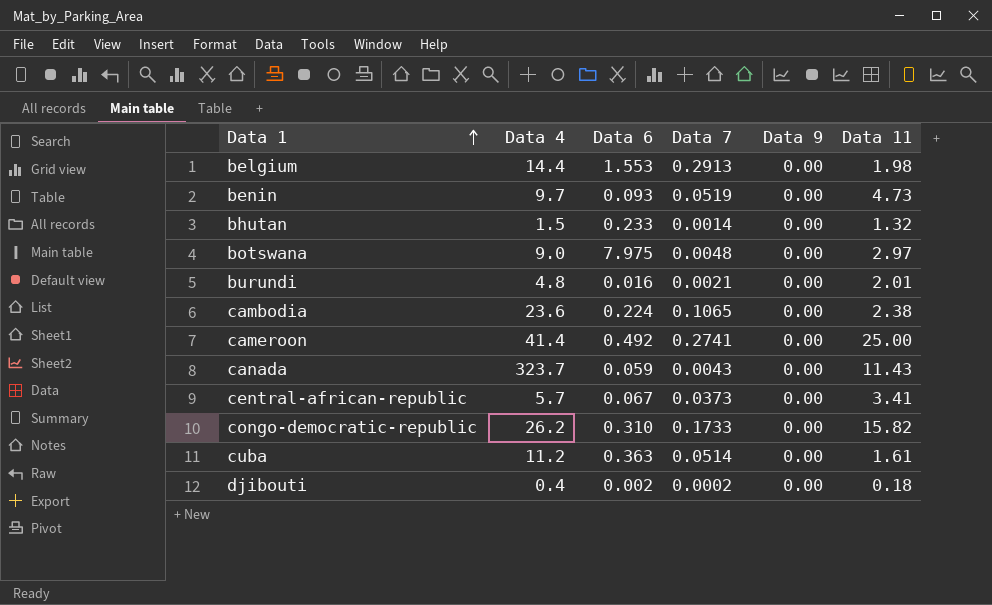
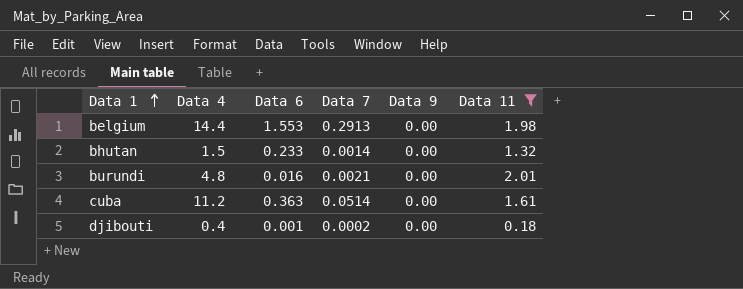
filter: none -> Data 11 <= 2.01
djibouti | Data 6: 0.002 -> 0.001

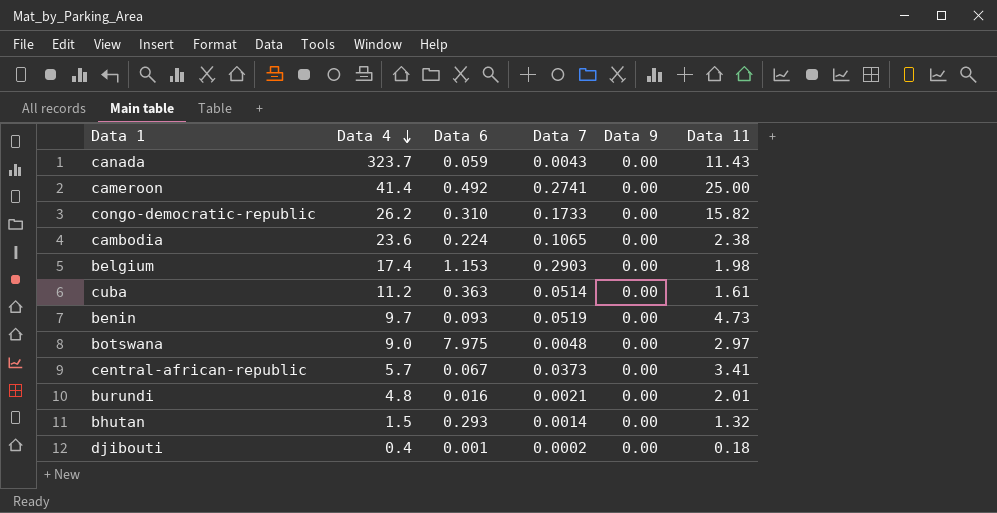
filter: Data 11 <= 2.01 -> none
row order: Data 1 ascending -> Data 4 descending
belgium | Data 4: 14.4 -> 17.4
belgium | Data 6: 1.553 -> 1.153
belgium | Data 7: 0.2913 -> 0.2903
bhutan | Data 6: 0.233 -> 0.293

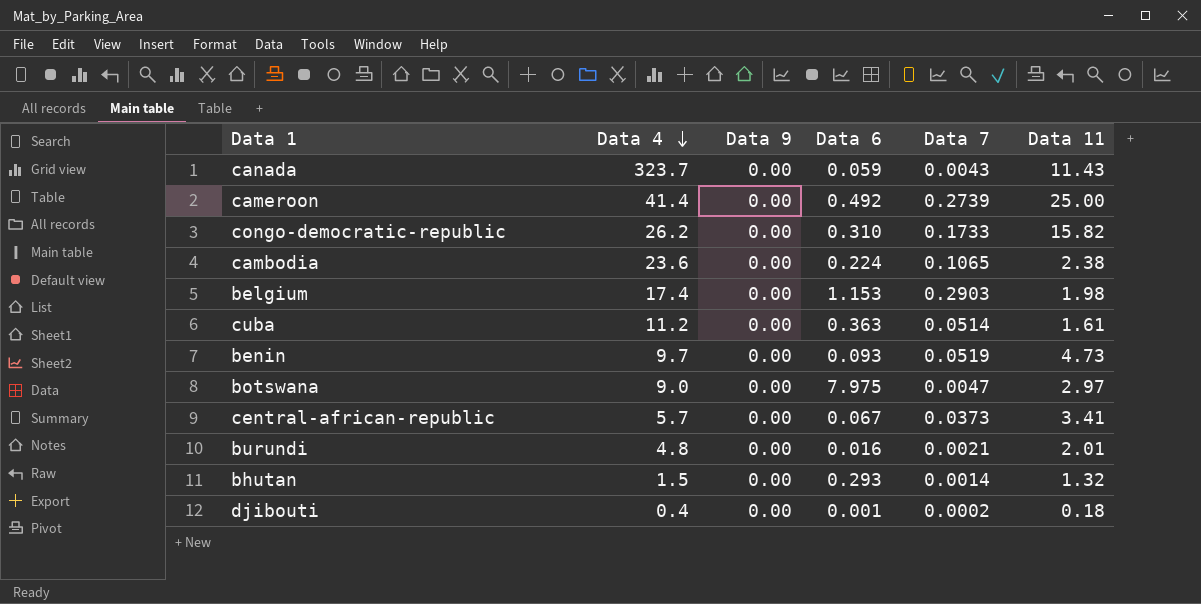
column Data 9 | position: 5 -> 3
cameroon | Data 7: 0.2741 -> 0.2739
botswana | Data 7: 0.0048 -> 0.0047

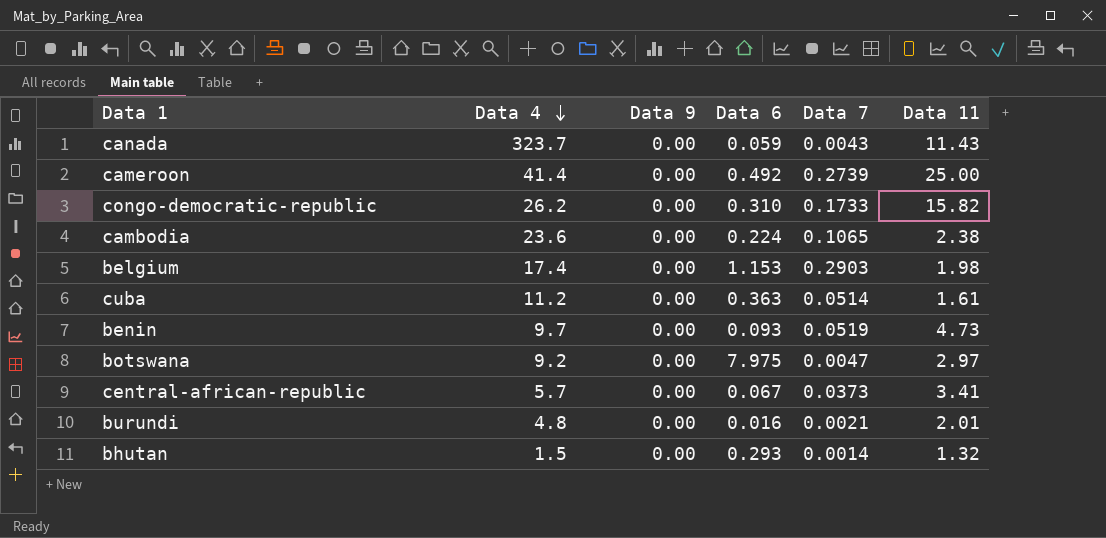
row djibouti: 0.4 | 0.00 | 0.001 | 0.0002 | 0.18 -> none
botswana | Data 4: 9.0 -> 9.2

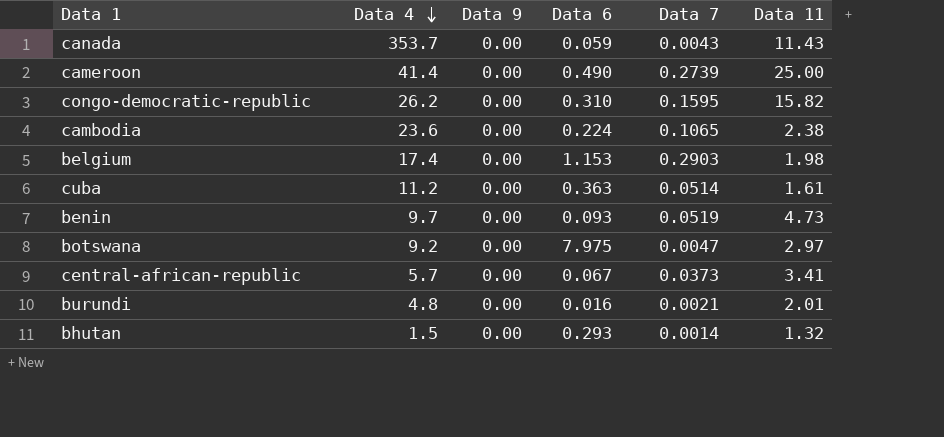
canada | Data 4: 323.7 -> 353.7
cameroon | Data 6: 0.492 -> 0.490
congo-democratic-republic | Data 7: 0.1733 -> 0.1595

